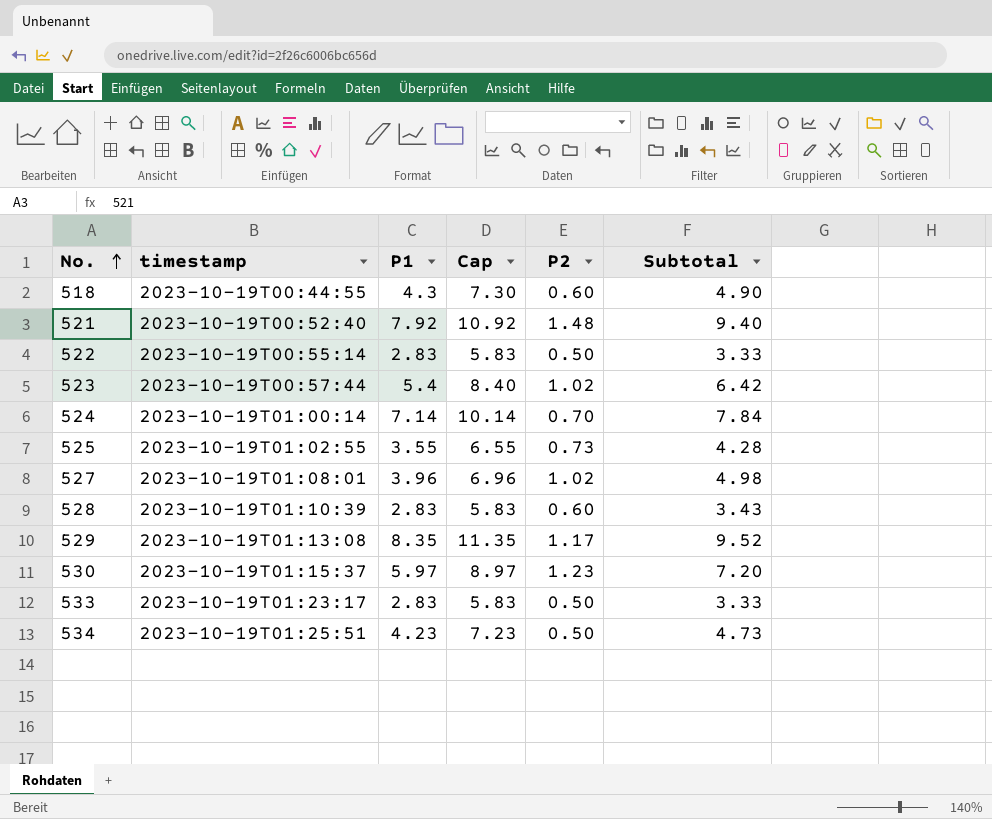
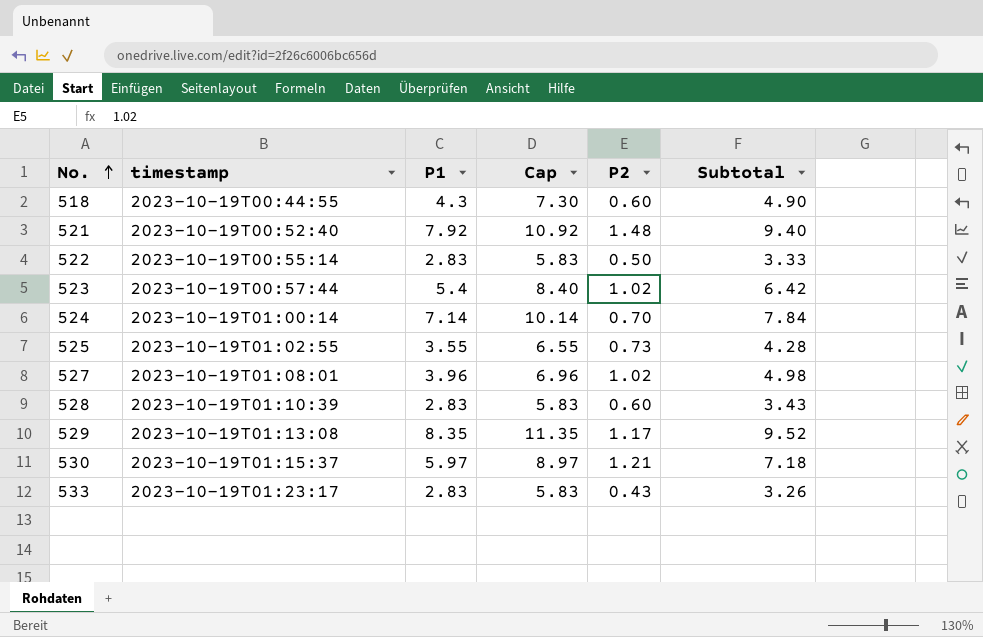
row 534: 2023-10-19T01:25:51 | 4.23 | 7.23 | 0.50 | 4.73 -> none
530 | P2: 1.23 -> 1.21
530 | Subtotal: 7.20 -> 7.18
533 | P2: 0.50 -> 0.43
533 | Subtotal: 3.33 -> 3.26

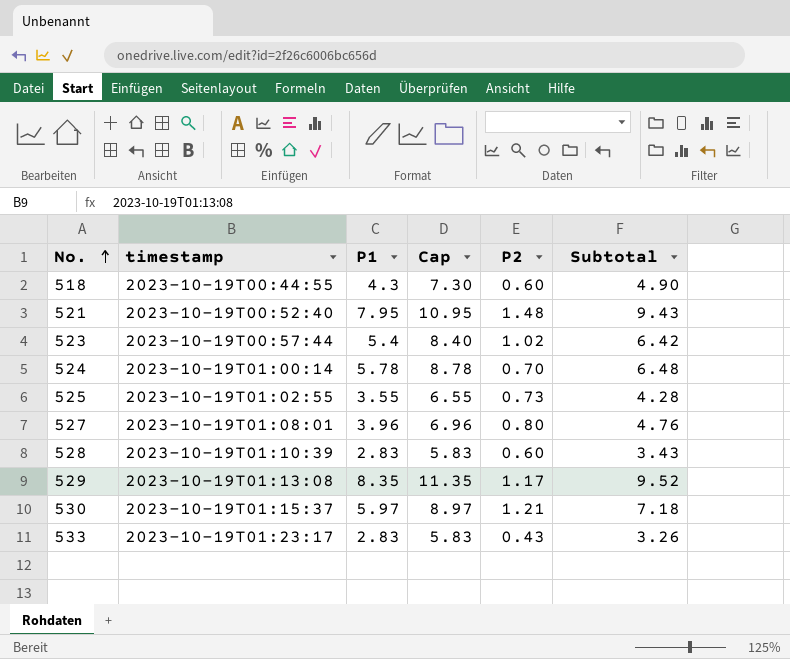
row 522: 2023-10-19T00:55:14 | 2.83 | 5.83 | 0.50 | 3.33 -> none
521 | P1: 7.92 -> 7.95
521 | Cap: 10.92 -> 10.95
521 | Subtotal: 9.40 -> 9.43
524 | P1: 7.14 -> 5.78
524 | Cap: 10.14 -> 8.78
524 | Subtotal: 7.84 -> 6.48
527 | P2: 1.02 -> 0.80
527 | Subtotal: 4.98 -> 4.76

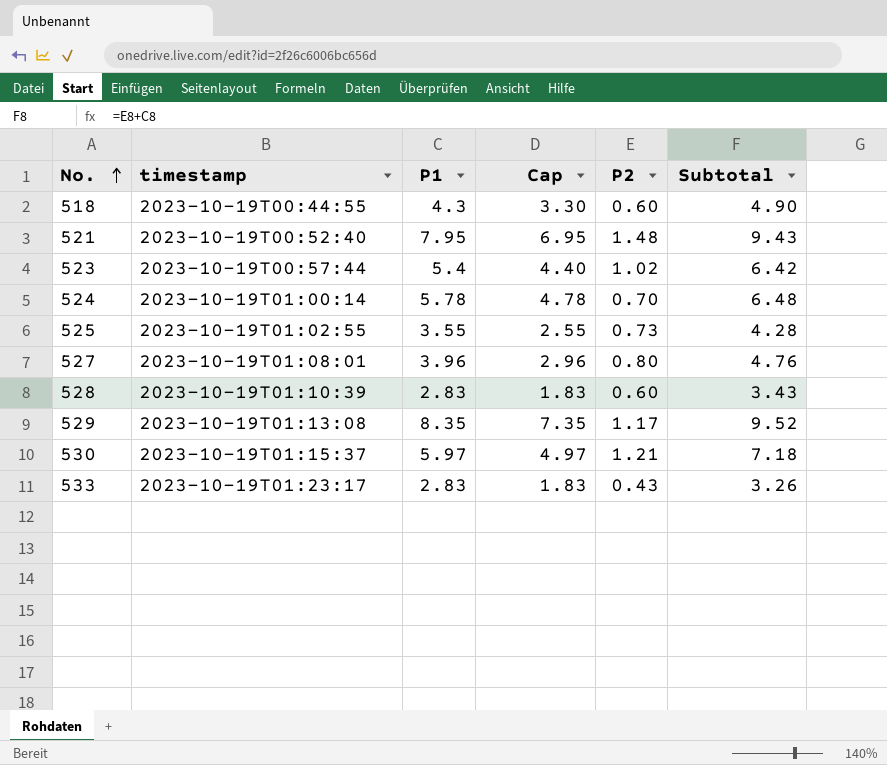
column Cap | formula: [P1] + 3 -> [P1] - 1

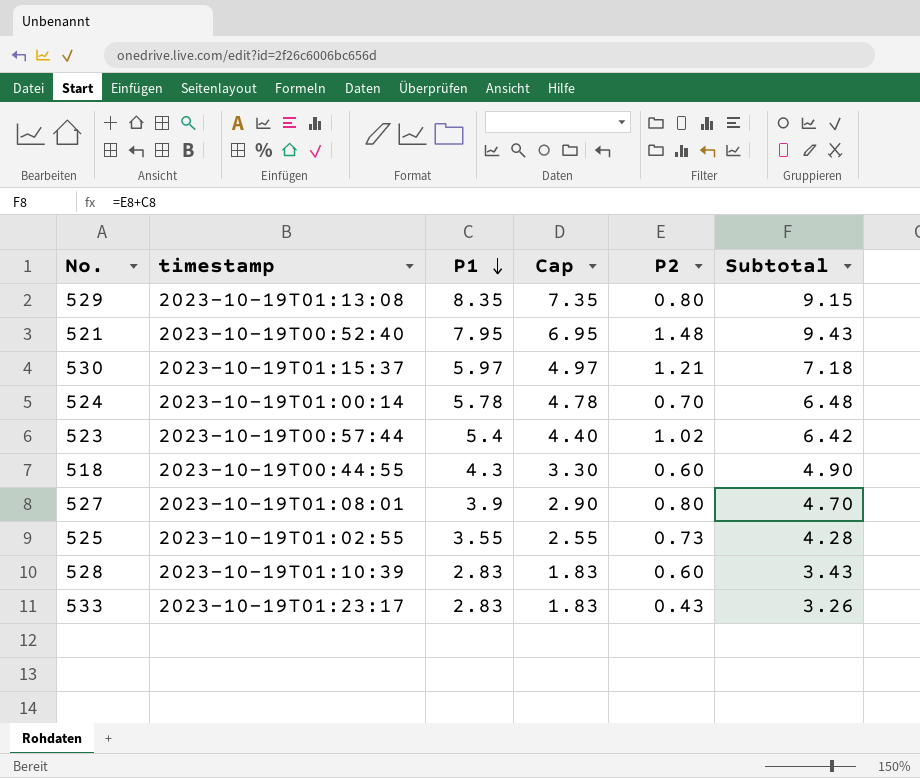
row order: No. ascending -> P1 descending
529 | P2: 1.17 -> 0.80
529 | Subtotal: 9.52 -> 9.15
527 | P1: 3.96 -> 3.9
527 | Cap: 2.96 -> 2.90
527 | Subtotal: 4.76 -> 4.70

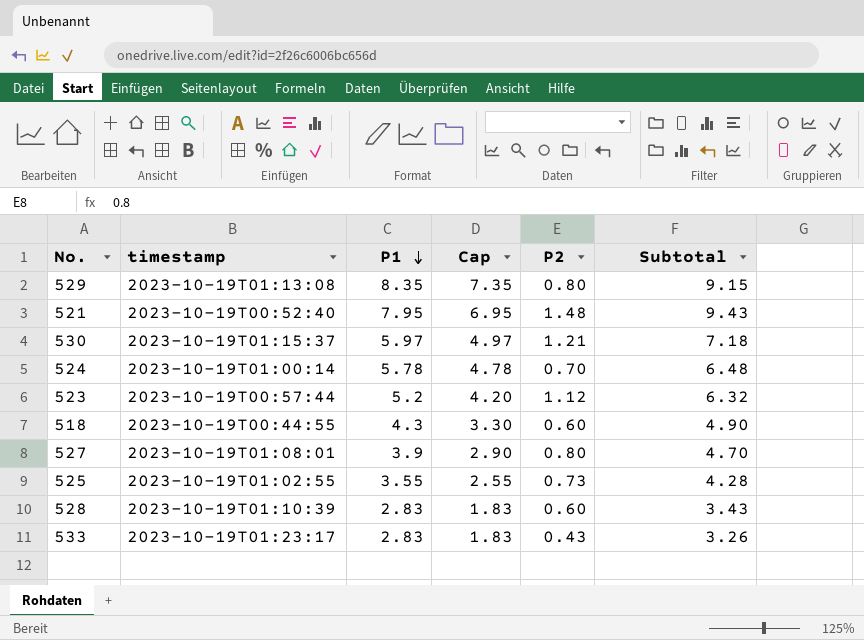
523 | P1: 5.4 -> 5.2
523 | Cap: 4.40 -> 4.20
523 | P2: 1.02 -> 1.12
523 | Subtotal: 6.42 -> 6.32

